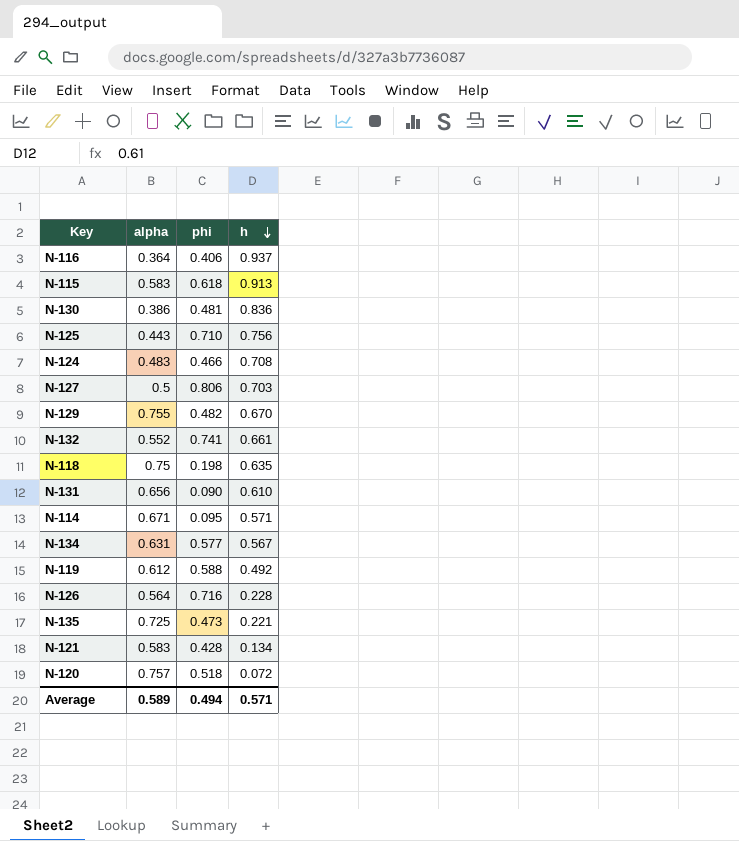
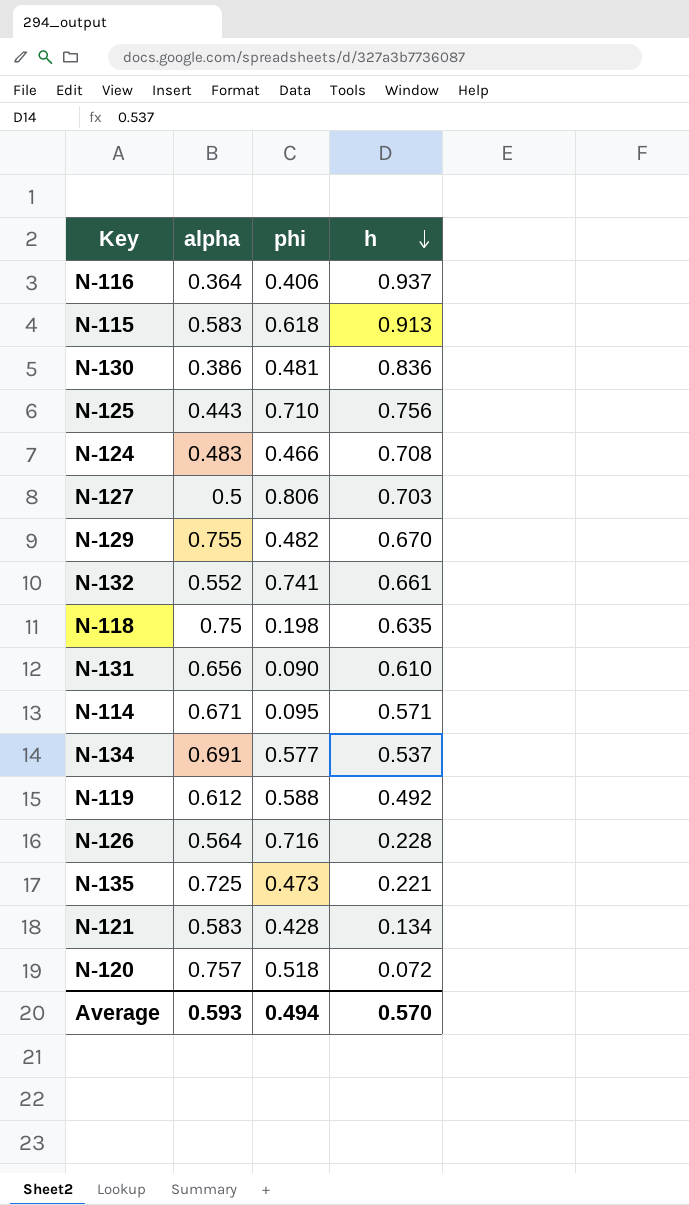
N-134 | alpha: 0.631 -> 0.691
N-134 | h: 0.567 -> 0.537
Average | alpha: 0.589 -> 0.593
Average | h: 0.571 -> 0.570

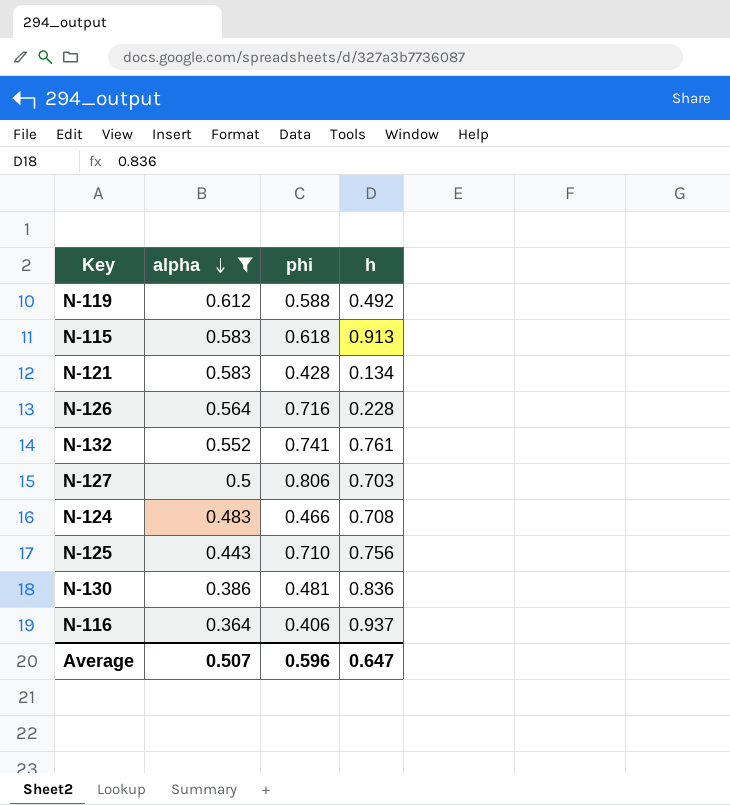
filter: none -> alpha <= 0.612
row order: h descending -> alpha descending
N-132 | h: 0.661 -> 0.761
Average | alpha: 0.593 -> 0.507
Average | phi: 0.494 -> 0.596
Average | h: 0.570 -> 0.647

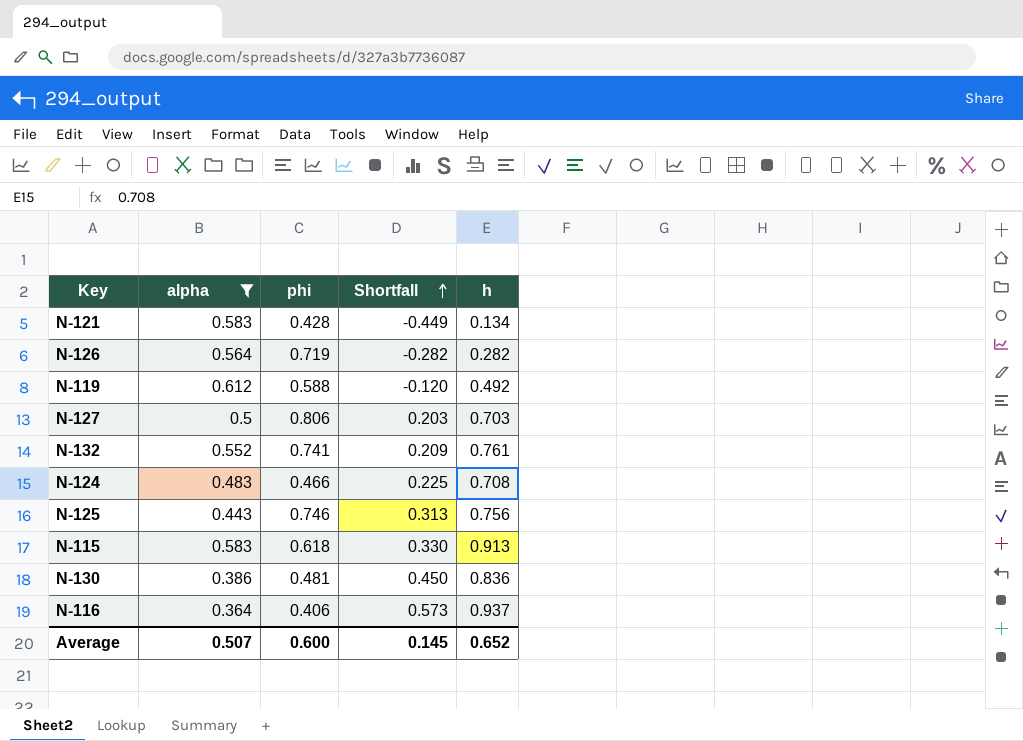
row order: alpha descending -> Shortfall ascending
column Shortfall | formula: none -> [h] - [alpha]
N-126 | phi: 0.716 -> 0.719
N-126 | h: 0.228 -> 0.282
N-125 | phi: 0.710 -> 0.746
Average | phi: 0.596 -> 0.600
Average | h: 0.647 -> 0.652

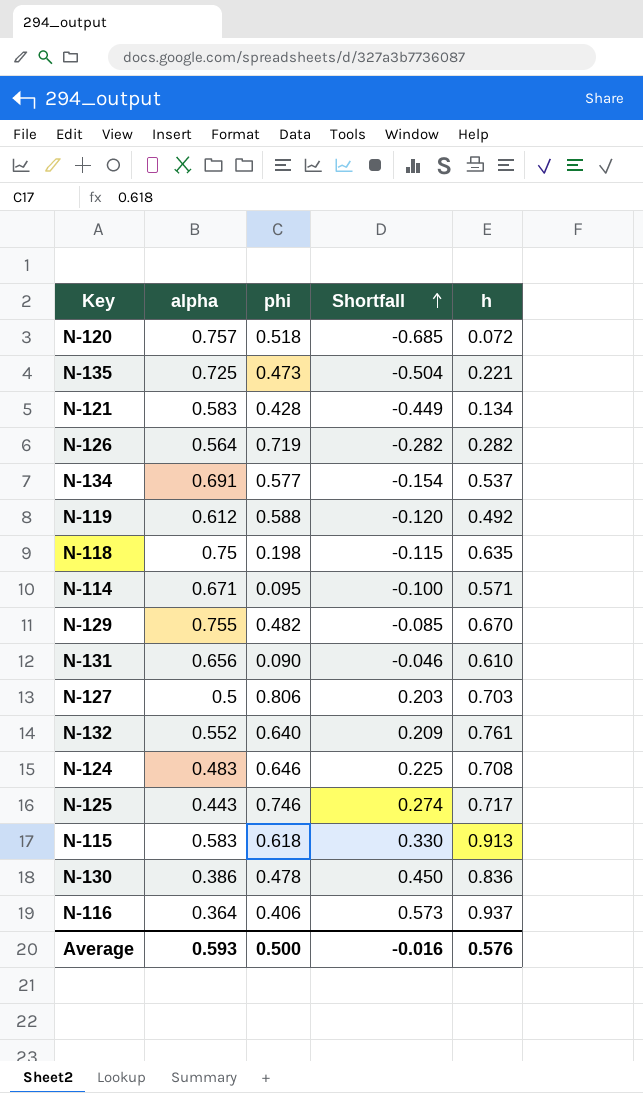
filter: alpha <= 0.612 -> none
N-132 | phi: 0.741 -> 0.640
N-124 | phi: 0.466 -> 0.646
N-125 | Shortfall: 0.313 -> 0.274
N-125 | h: 0.756 -> 0.717
N-130 | phi: 0.481 -> 0.478
Average | alpha: 0.507 -> 0.593
Average | phi: 0.600 -> 0.500
Average | Shortfall: 0.145 -> -0.016
Average | h: 0.652 -> 0.576

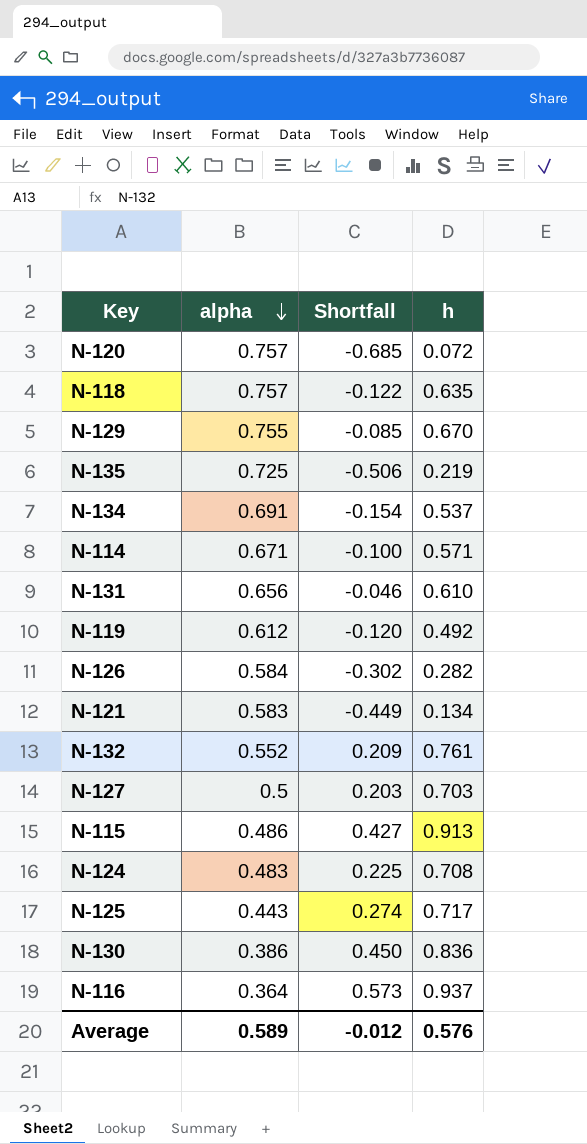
row order: Shortfall ascending -> alpha descending
column phi | position: 3 -> none
N-118 | alpha: 0.75 -> 0.757
N-118 | Shortfall: -0.115 -> -0.122
N-135 | Shortfall: -0.504 -> -0.506
N-135 | h: 0.221 -> 0.219
N-126 | alpha: 0.564 -> 0.584
N-126 | Shortfall: -0.282 -> -0.302
N-115 | alpha: 0.583 -> 0.486
N-115 | Shortfall: 0.330 -> 0.427
Average | alpha: 0.593 -> 0.589
Average | Shortfall: -0.016 -> -0.012

